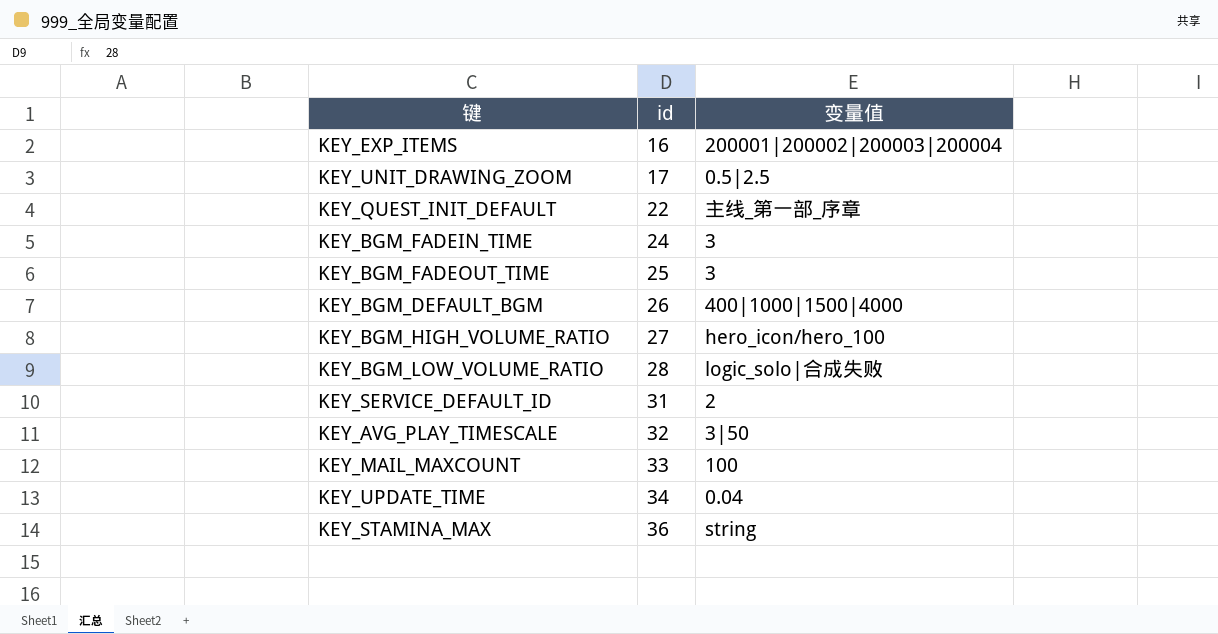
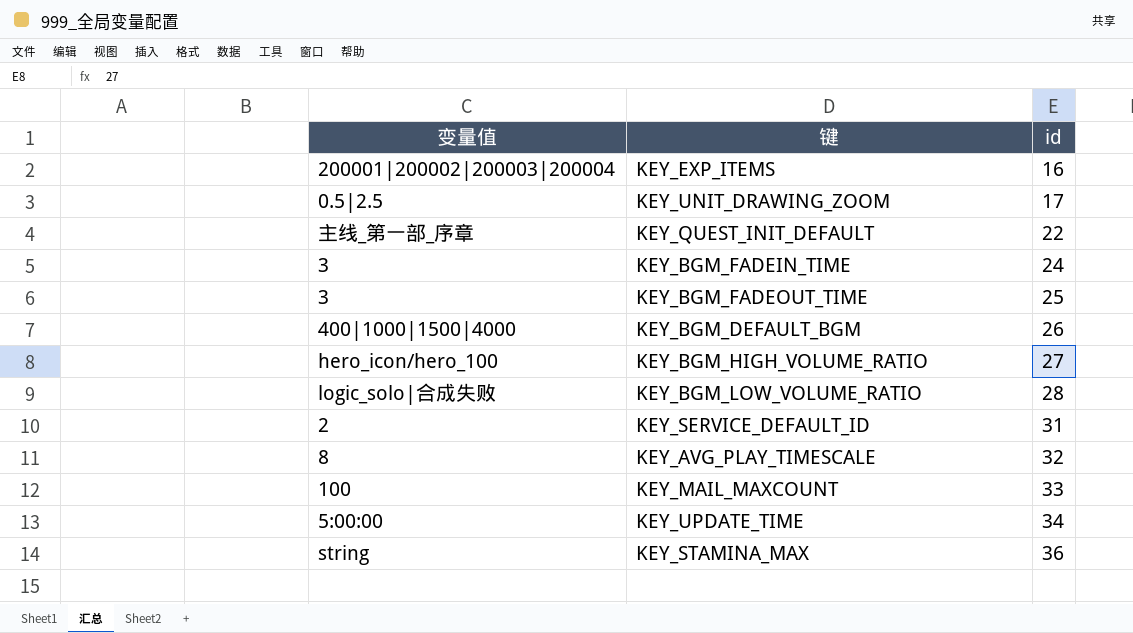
column 变量值 | position: 3 -> 1
KEY_AVG_PLAY_TIMESCALE | 变量值: 3|50 -> 8
KEY_UPDATE_TIME | 变量值: 0.04 -> 5:00:00

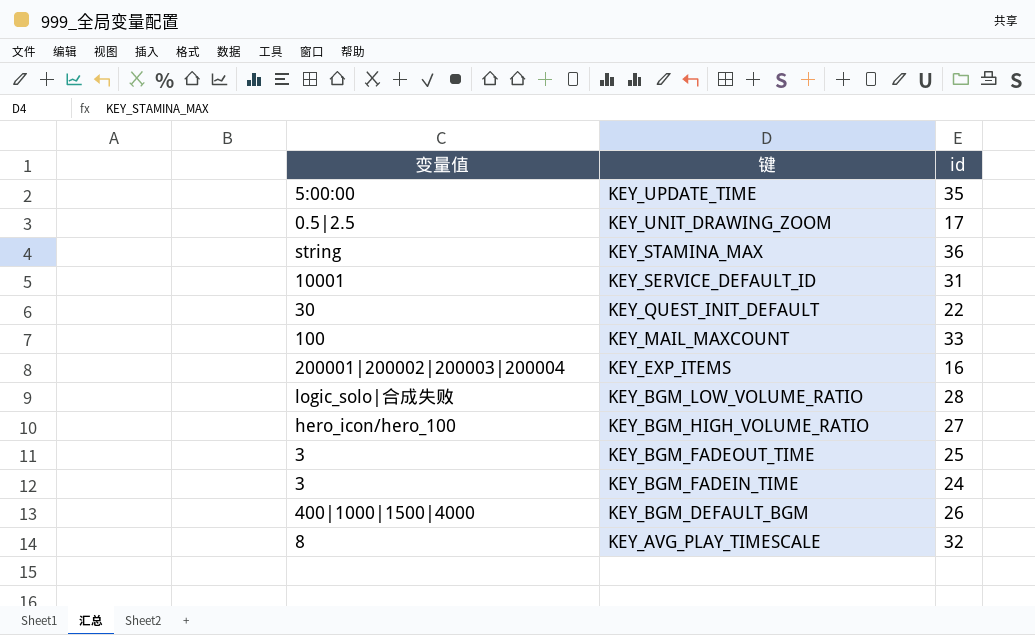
row order: id ascending -> 键 descending
KEY_UPDATE_TIME | id: 34 -> 35
KEY_SERVICE_DEFAULT_ID | 变量值: 2 -> 10001
KEY_QUEST_INIT_DEFAULT | 变量值: 主线_第一部_序章 -> 30

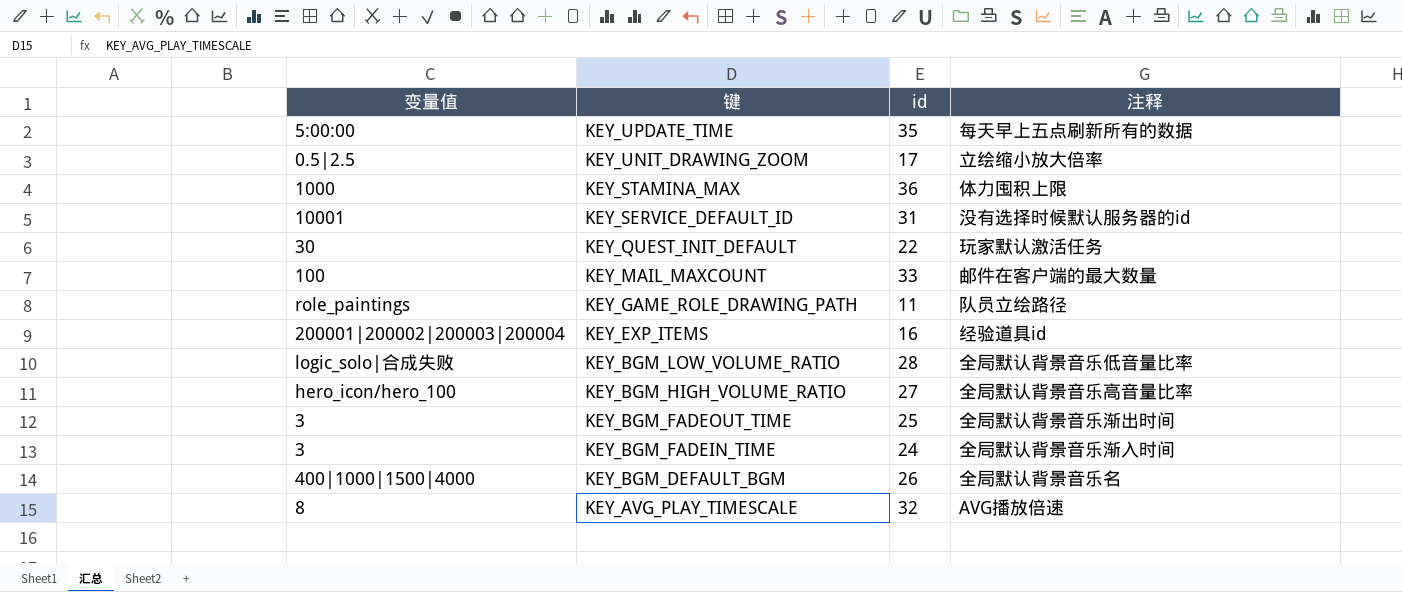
column 注释 | position: none -> 4
KEY_STAMINA_MAX | 变量值: string -> 1000
row KEY_GAME_ROLE_DRAWING_PATH: none -> role_paintings | 11 | 队员立绘路径

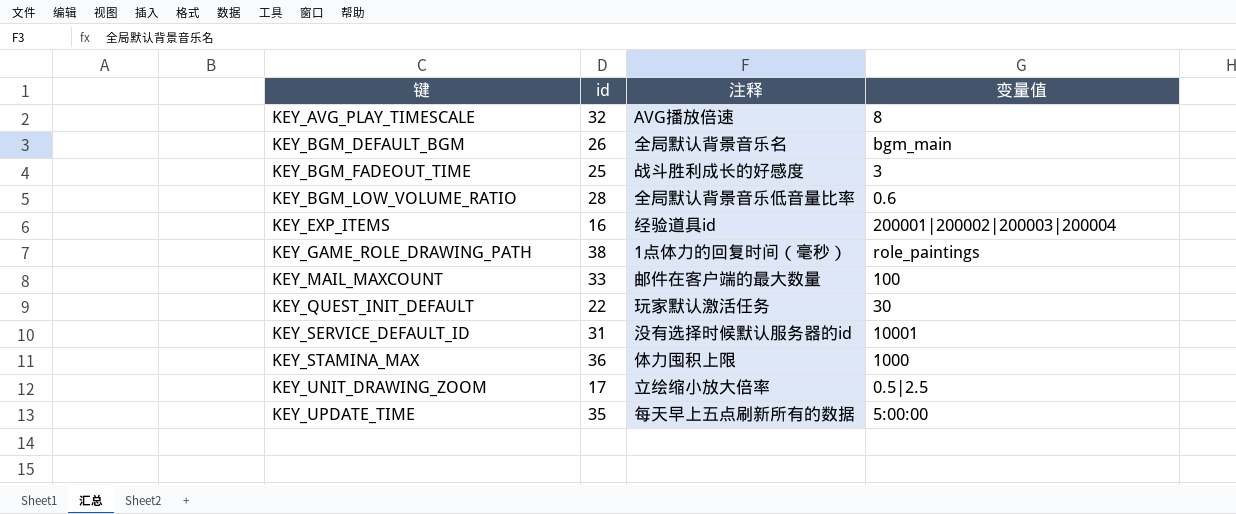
row order: 键 descending -> 键 ascending
column 变量值 | position: 1 -> 4
row KEY_BGM_HIGH_VOLUME_RATIO: hero_icon/hero_100 | 27 | 全局默认背景音乐高音量比率 -> none
row KEY_BGM_FADEIN_TIME: 3 | 24 | 全局默认背景音乐渐入时间 -> none
KEY_BGM_DEFAULT_BGM | 变量值: 400|1000|1500|4000 -> bgm_main
KEY_BGM_FADEOUT_TIME | 注释: 全局默认背景音乐渐出时间 -> 战斗胜利成长的好感度
KEY_BGM_LOW_VOLUME_RATIO | 变量值: logic_solo|合成失败 -> 0.6
KEY_GAME_ROLE_DRAWING_PATH | id: 11 -> 38
KEY_GAME_ROLE_DRAWING_PATH | 注释: 队员立绘路径 -> 1点体力的回复时间（毫秒）

